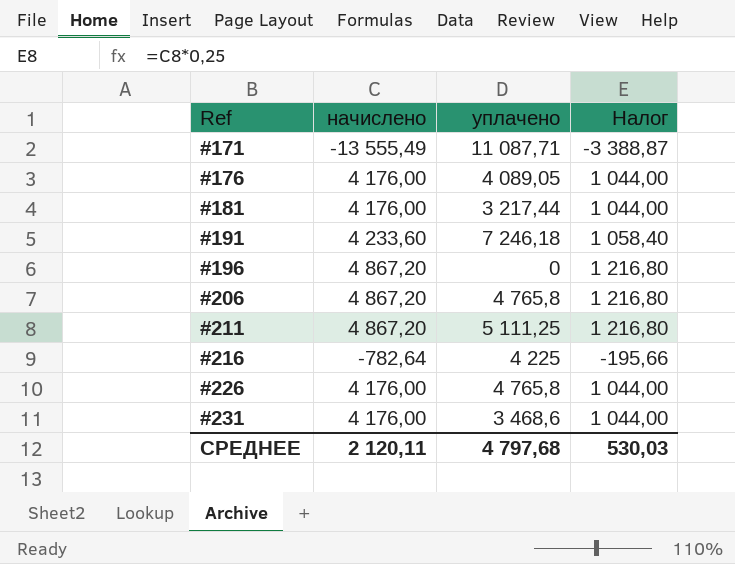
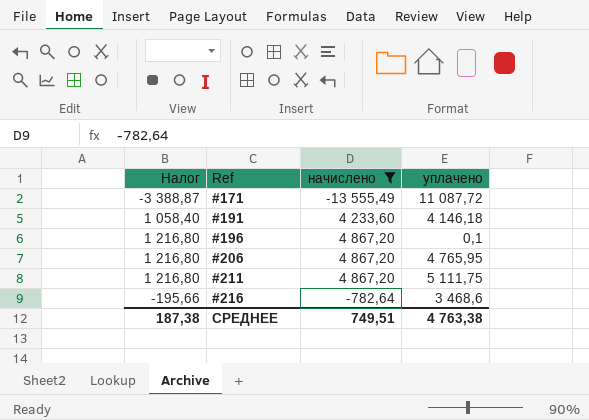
filter: none -> начислено != 4 176,00
column Налог | position: 4 -> 1
#171 | уплачено: 11 087,71 -> 11 087,72
#191 | уплачено: 7 246,18 -> 4 146,18
#196 | уплачено: 0 -> 0,1
#206 | уплачено: 4 765,8 -> 4 765,95
#211 | уплачено: 5 111,25 -> 5 111,75
#216 | уплачено: 4 225 -> 3 468,6
СРЕДНЕЕ | Налог: 530,03 -> 187,38
СРЕДНЕЕ | начислено: 2 120,11 -> 749,51
СРЕДНЕЕ | уплачено: 4 797,68 -> 4 763,38

